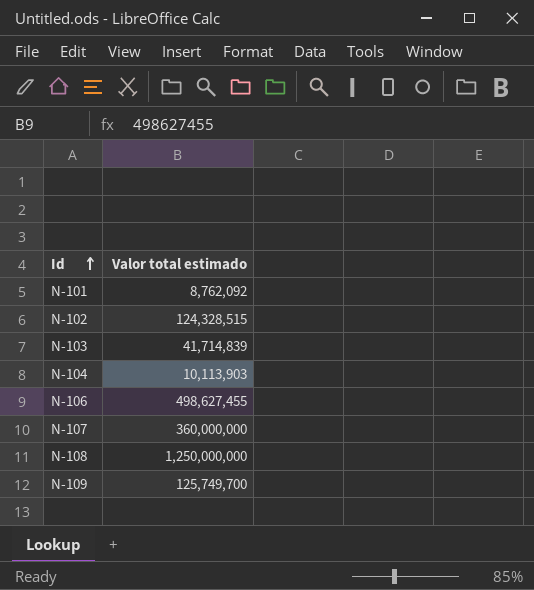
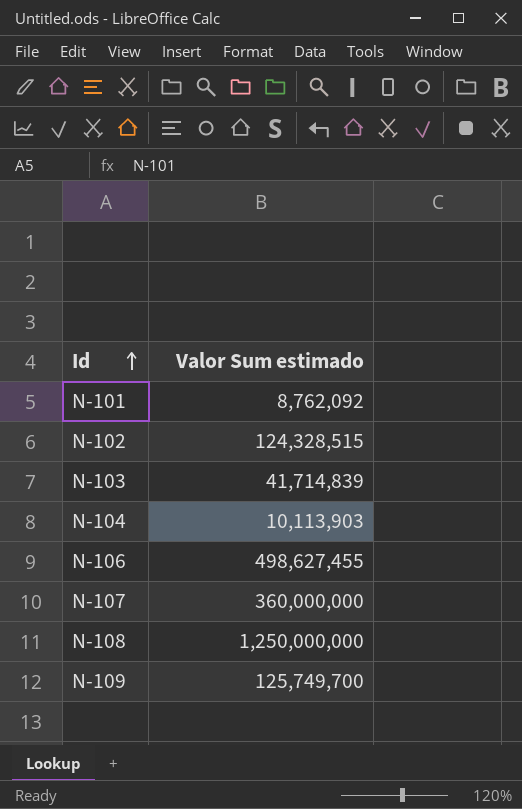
column name: Valor total estimado -> Valor Sum estimado

